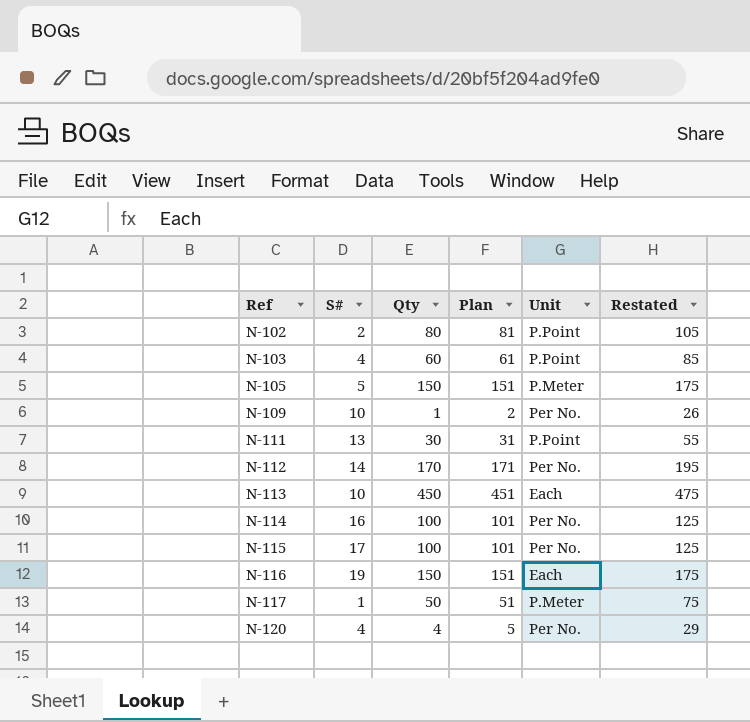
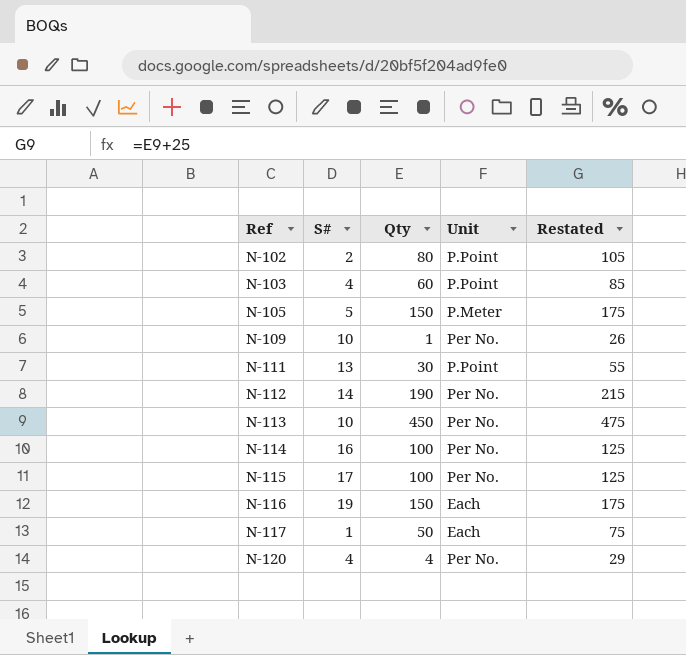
column Plan | formula: [Qty] + 1 -> none
N-112 | Qty: 170 -> 190
N-112 | Restated: 195 -> 215
N-113 | Unit: Each -> Per No.
N-117 | Unit: P.Meter -> Each

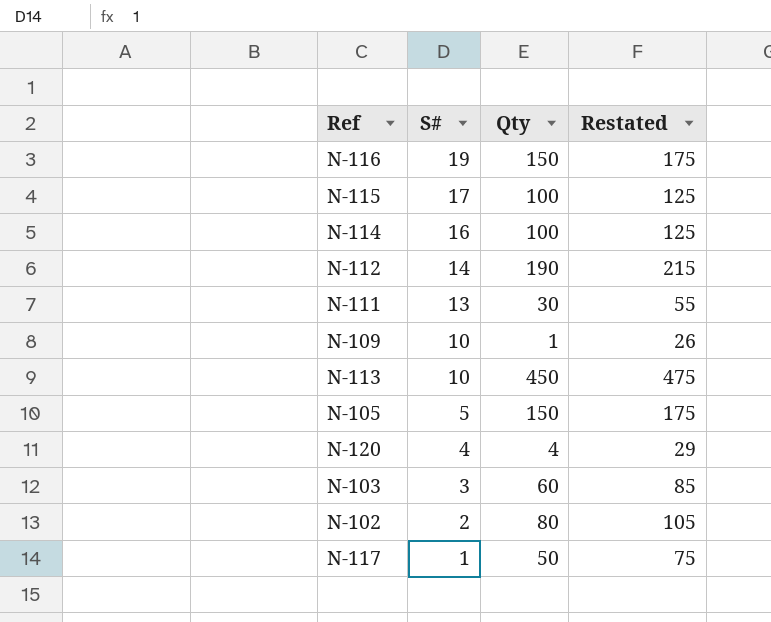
row order: Ref ascending -> S# descending
column Unit | position: 4 -> none
N-103 | S#: 4 -> 3

